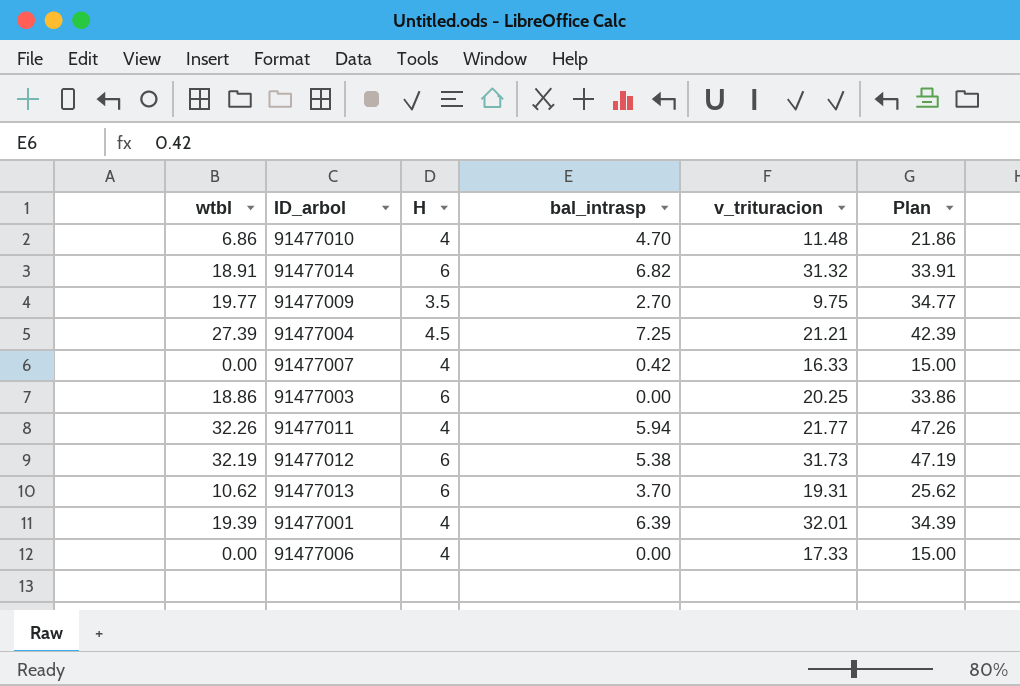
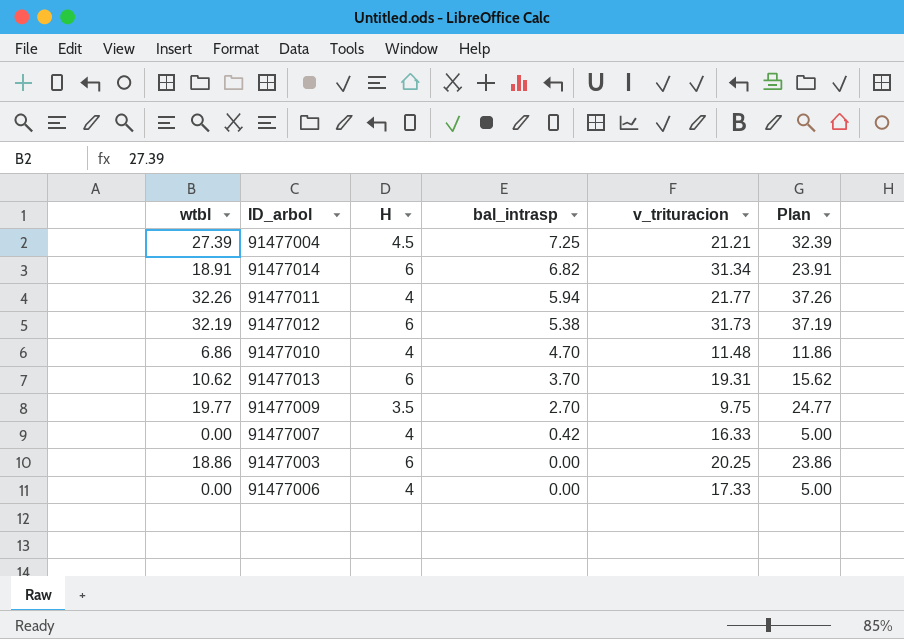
row order: none -> bal_intrasp descending
column Plan | formula: [wtbl] + 15 -> [wtbl] + 5
row 91477001: 19.39 | 4 | 6.39 | 32.01 | 34.39 -> none
91477014 | v_trituracion: 31.32 -> 31.34

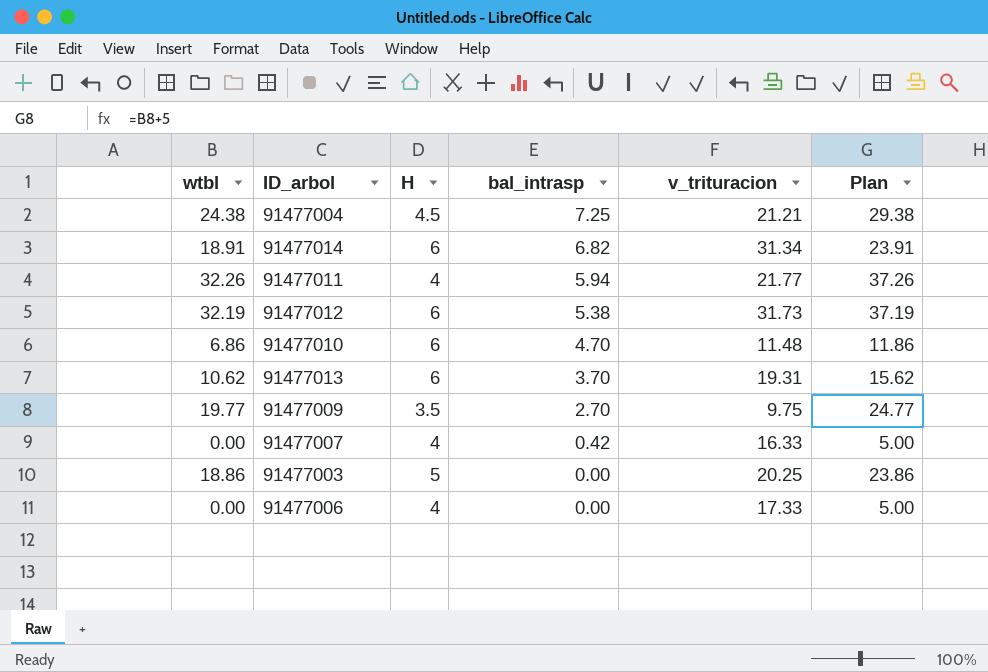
91477004 | wtbl: 27.39 -> 24.38
91477004 | Plan: 32.39 -> 29.38
91477010 | H: 4 -> 6
91477003 | H: 6 -> 5

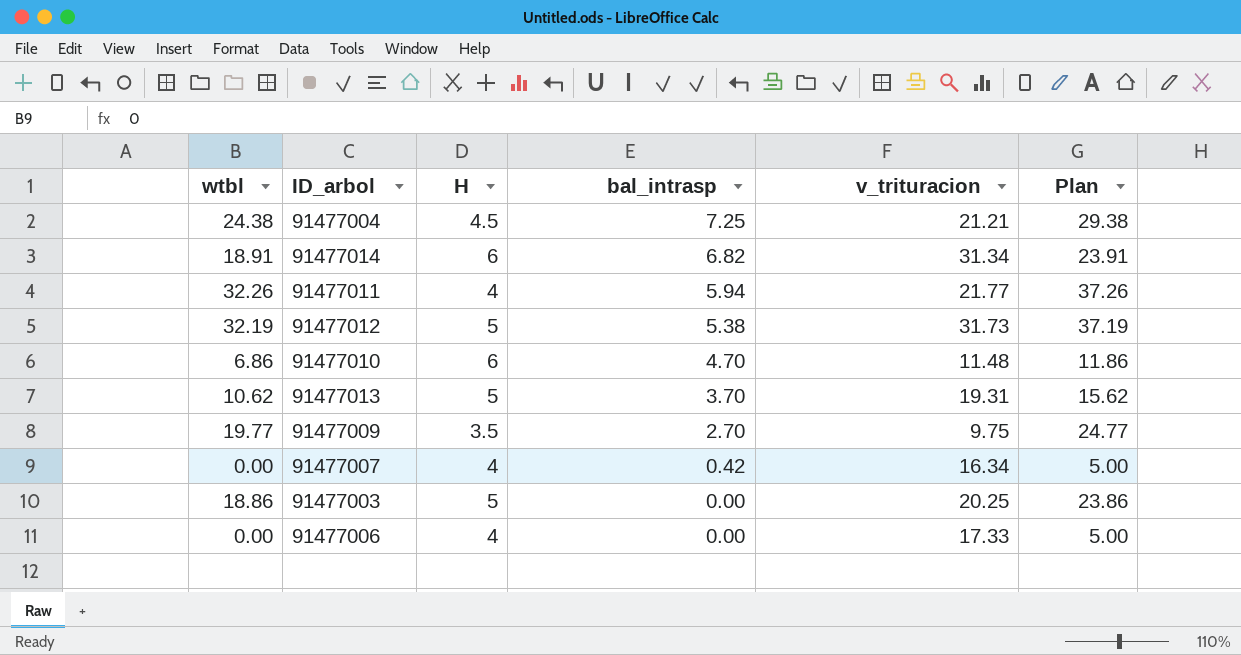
91477012 | H: 6 -> 5
91477013 | H: 6 -> 5
91477007 | v_trituracion: 16.33 -> 16.34

